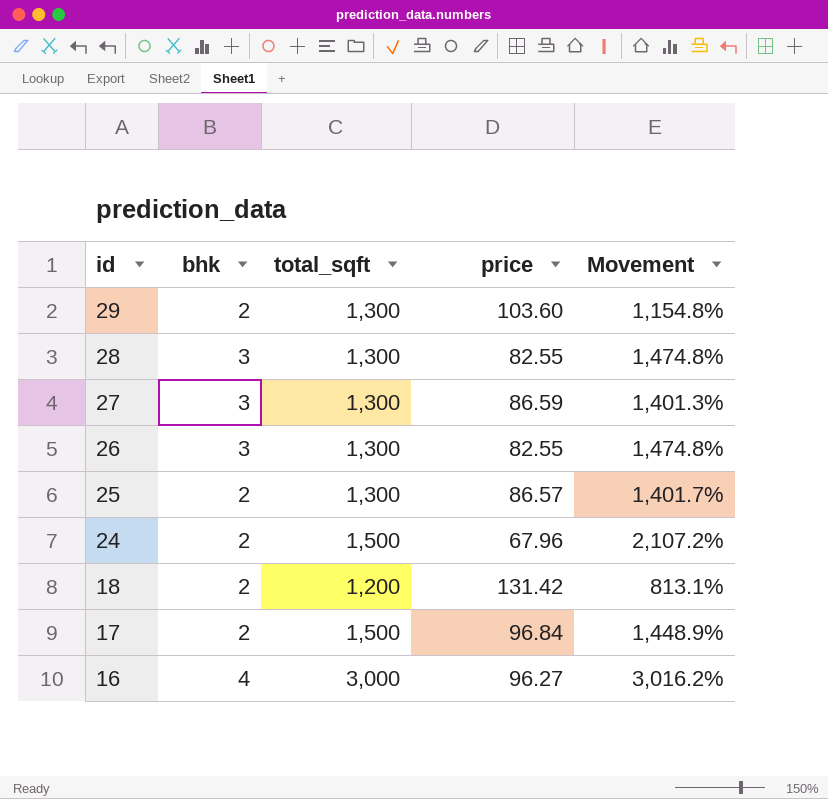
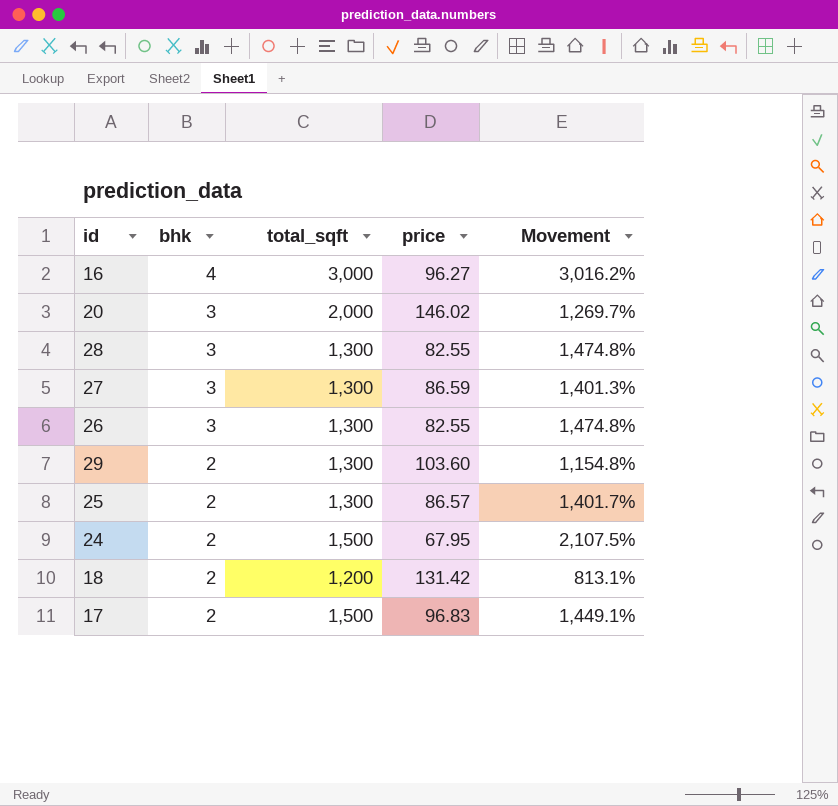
row order: id descending -> bhk descending
row 20: none -> 3 | 2,000 | 146.02 | 1,269.7%
24 | price: 67.96 -> 67.95
24 | Movement: 2,107.2% -> 2,107.5%
17 | price: 96.84 -> 96.83
17 | Movement: 1,448.9% -> 1,449.1%

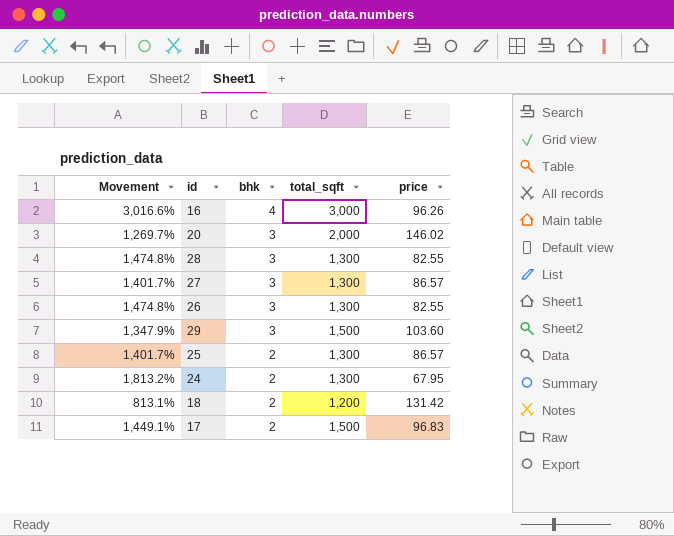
column Movement | position: 5 -> 1
16 | Movement: 3,016.2% -> 3,016.6%
16 | price: 96.27 -> 96.26
27 | Movement: 1,401.3% -> 1,401.7%
27 | price: 86.59 -> 86.57
29 | Movement: 1,154.8% -> 1,347.9%
29 | bhk: 2 -> 3
29 | total_sqft: 1,300 -> 1,500
24 | Movement: 2,107.5% -> 1,813.2%
24 | total_sqft: 1,500 -> 1,300

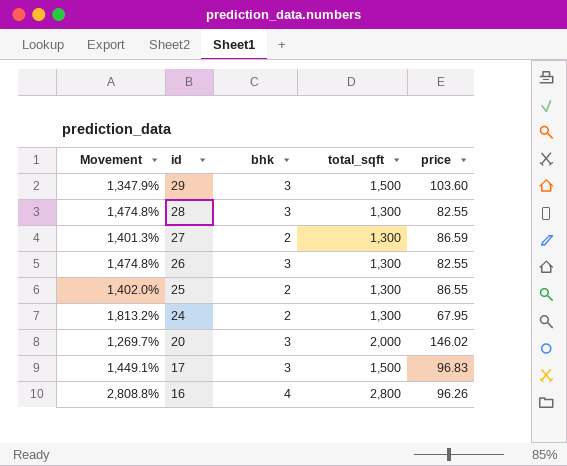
row order: bhk descending -> id descending
row 18: 813.1% | 2 | 1,200 | 131.42 -> none
27 | Movement: 1,401.7% -> 1,401.3%
27 | bhk: 3 -> 2
27 | price: 86.57 -> 86.59
25 | Movement: 1,401.7% -> 1,402.0%
25 | price: 86.57 -> 86.55
17 | bhk: 2 -> 3
16 | Movement: 3,016.6% -> 2,808.8%
16 | total_sqft: 3,000 -> 2,800

